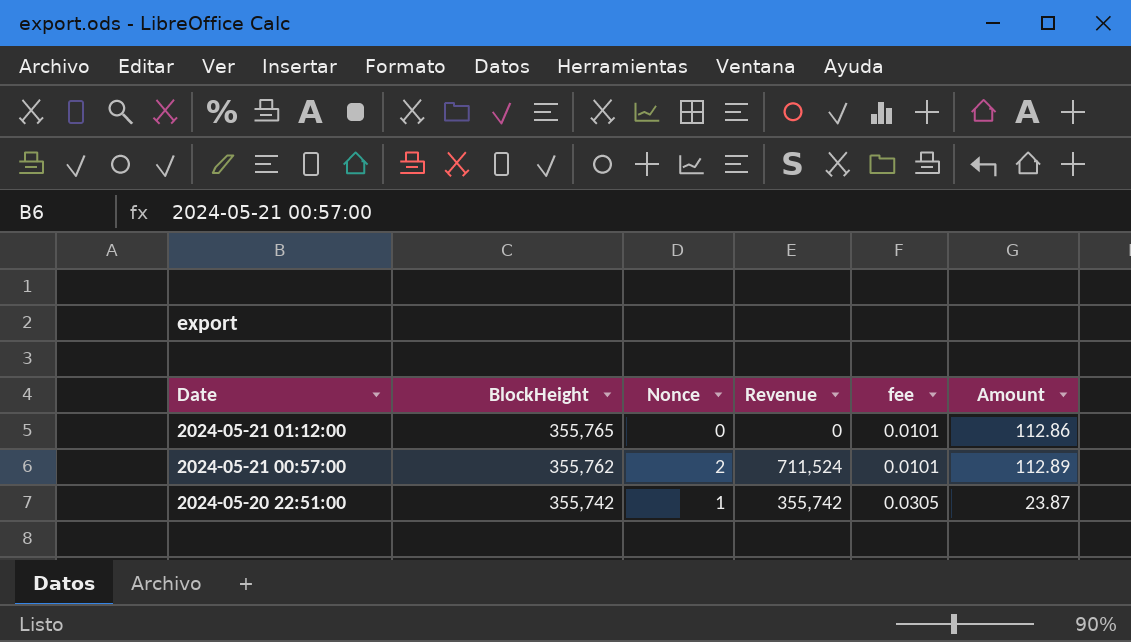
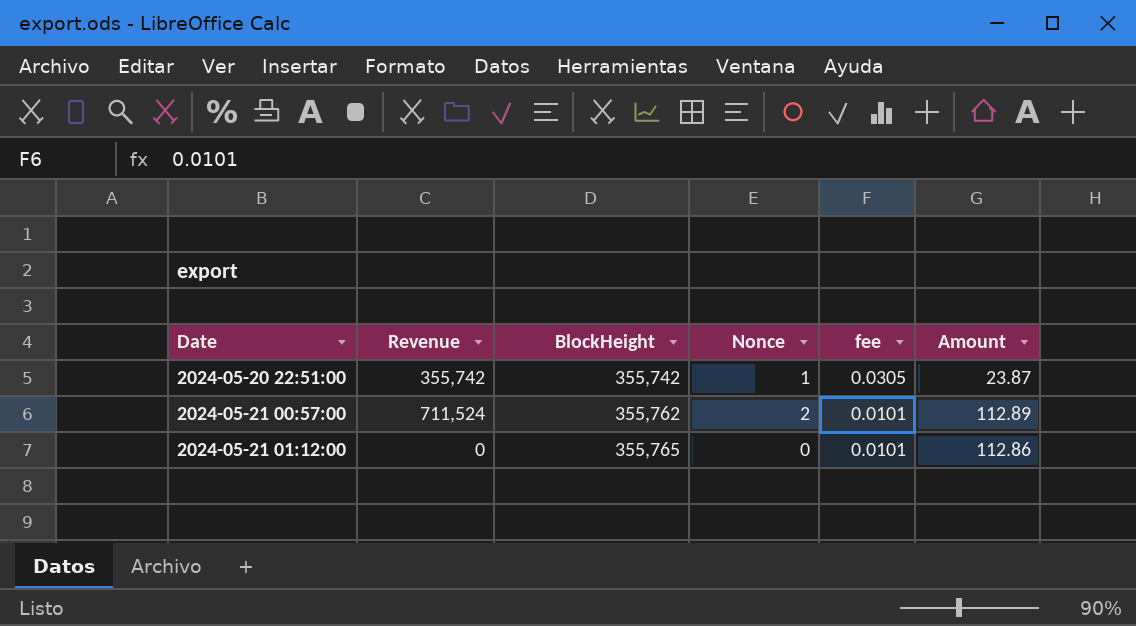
row order: Date descending -> Date ascending
column Revenue | position: 4 -> 2

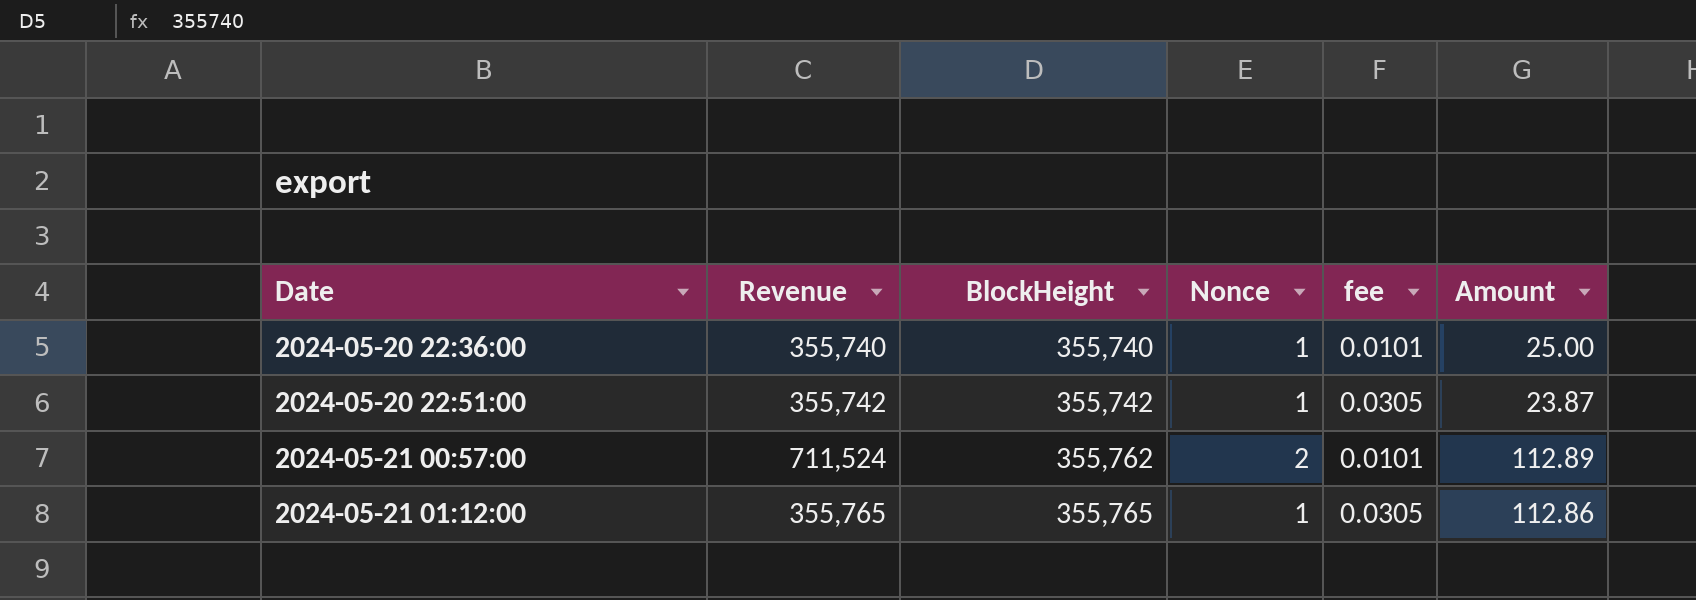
row 2024-05-20 22:36:00: none -> 355,740 | 355,740 | 1 | 0.0101 | 25.00
2024-05-21 01:12:00 | Revenue: 0 -> 355,765
2024-05-21 01:12:00 | Nonce: 0 -> 1
2024-05-21 01:12:00 | fee: 0.0101 -> 0.0305

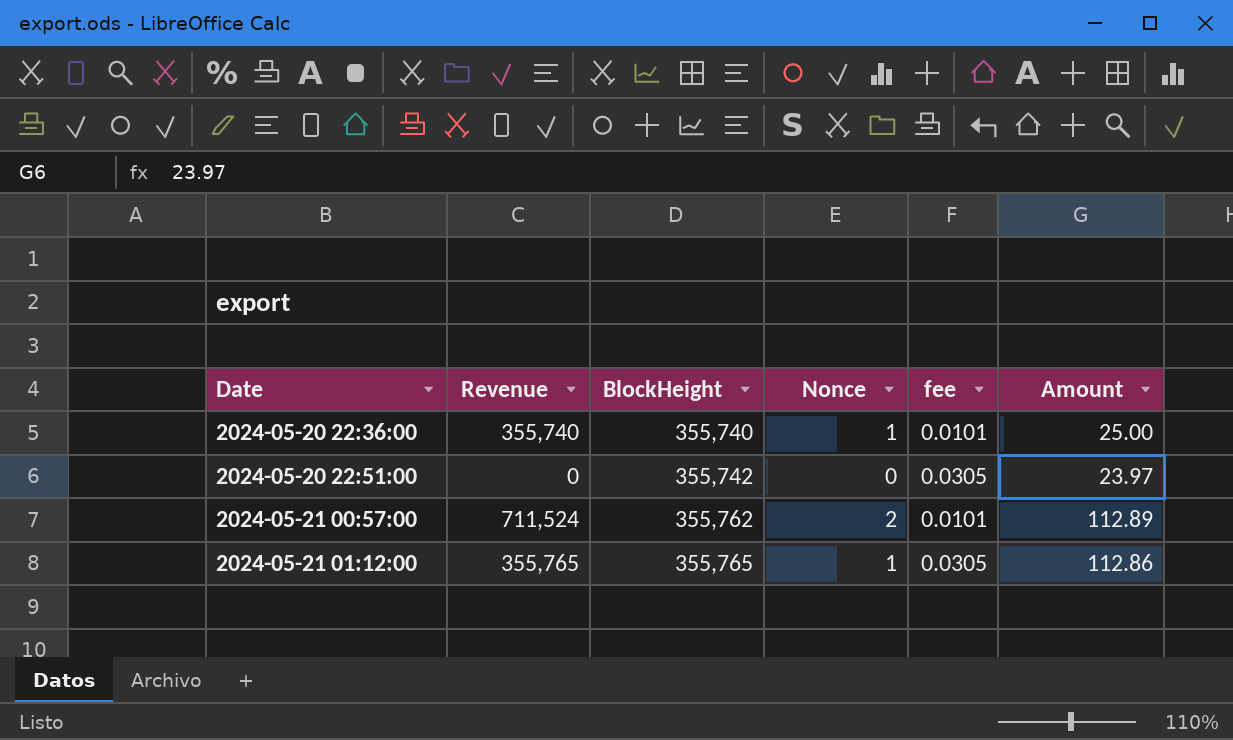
2024-05-20 22:51:00 | Revenue: 355,742 -> 0
2024-05-20 22:51:00 | Nonce: 1 -> 0
2024-05-20 22:51:00 | Amount: 23.87 -> 23.97

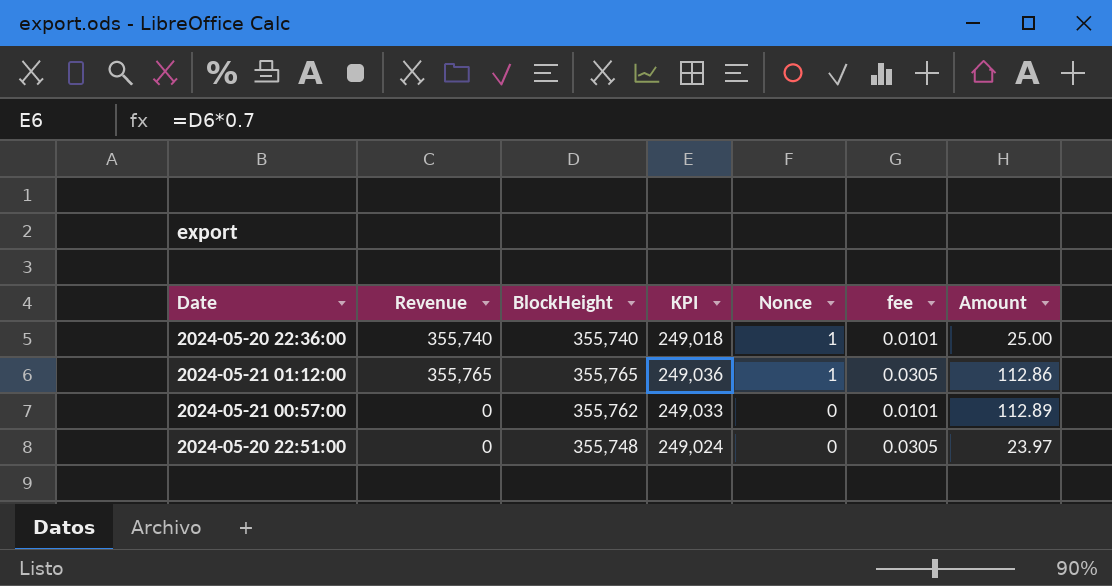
row order: Date ascending -> Nonce descending
column KPI | formula: none -> [BlockHeight] * 0.7
2024-05-21 00:57:00 | Revenue: 711,524 -> 0
2024-05-21 00:57:00 | Nonce: 2 -> 0
2024-05-20 22:51:00 | BlockHeight: 355,742 -> 355,748

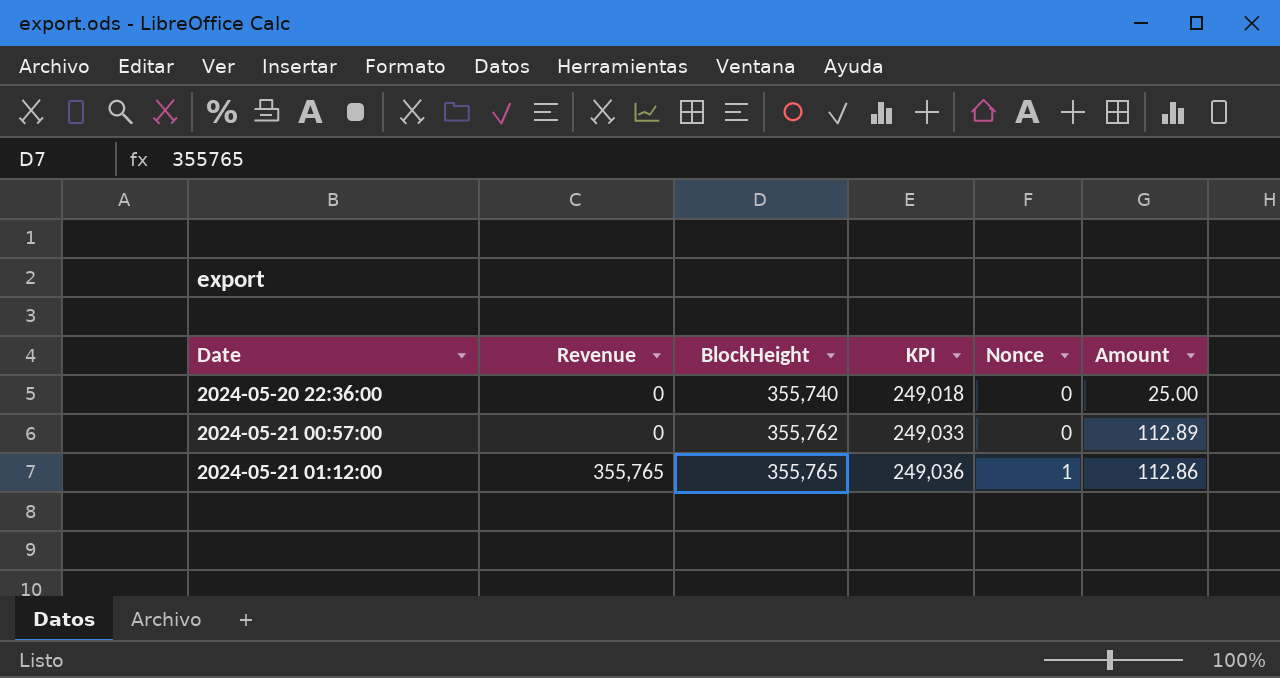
row order: Nonce descending -> Date ascending
column fee | position: 6 -> none
row 2024-05-20 22:51:00: 0 | 355,748 | 249,024 | 0 | 0.0305 | 23.97 -> none
2024-05-20 22:36:00 | Revenue: 355,740 -> 0
2024-05-20 22:36:00 | Nonce: 1 -> 0

